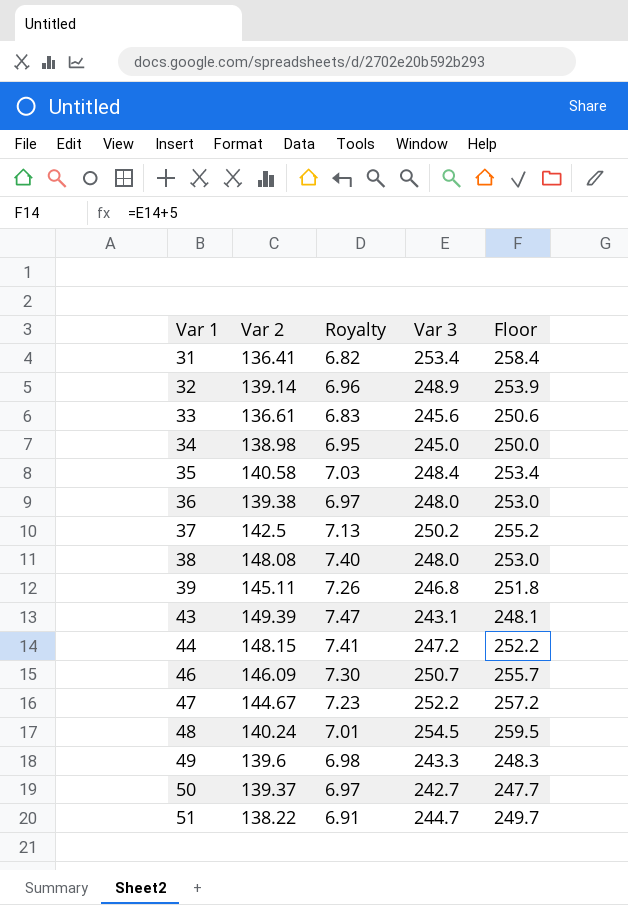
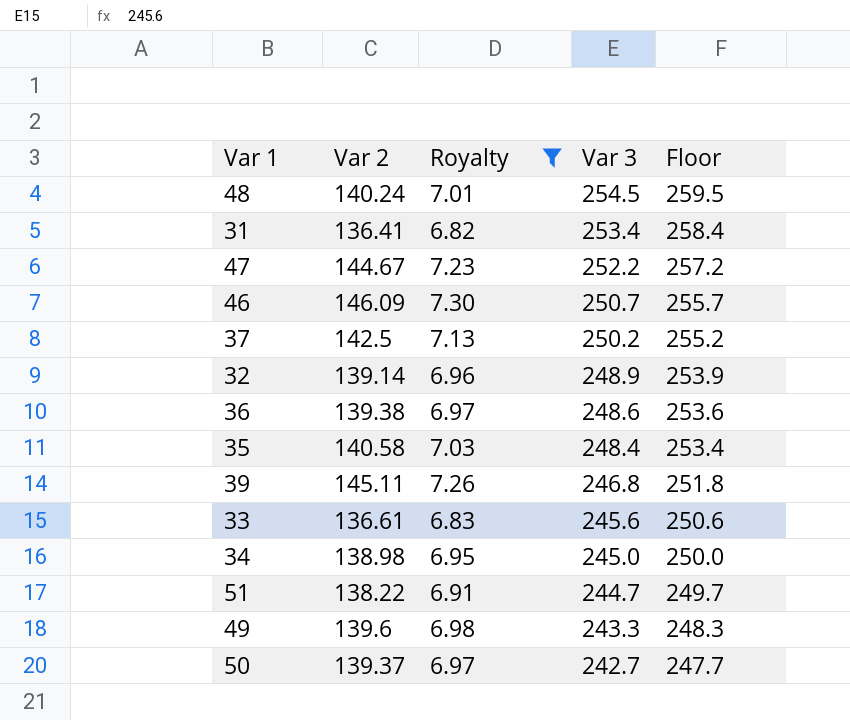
filter: none -> Royalty <= 7.30
row order: Var 1 ascending -> Var 3 descending
36 | Var 3: 248.0 -> 248.6
36 | Floor: 253.0 -> 253.6

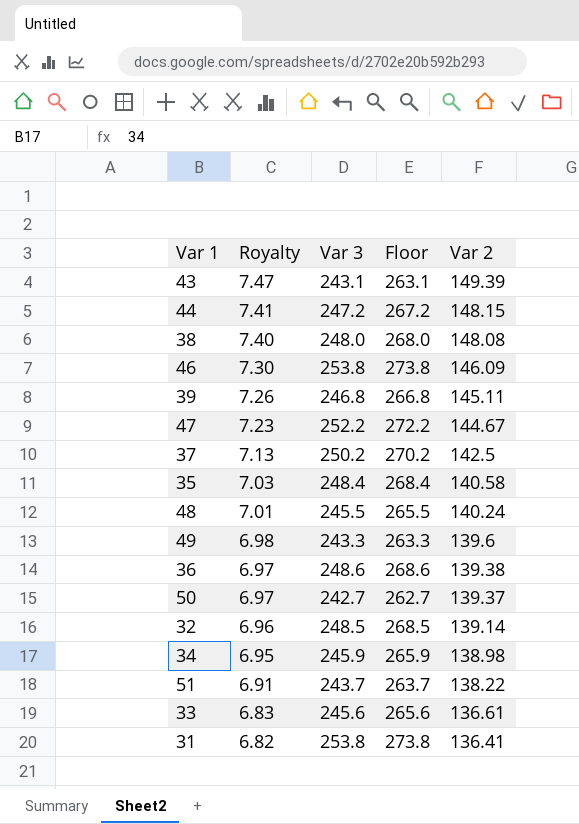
filter: Royalty <= 7.30 -> none
row order: Var 3 descending -> Royalty descending
column Floor | formula: [Var 3] + 5 -> [Var 3] + 20
column Var 2 | position: 2 -> 5
46 | Var 3: 250.7 -> 253.8
48 | Var 3: 254.5 -> 245.5
32 | Var 3: 248.9 -> 248.5
34 | Var 3: 245.0 -> 245.9
51 | Var 3: 244.7 -> 243.7
31 | Var 3: 253.4 -> 253.8

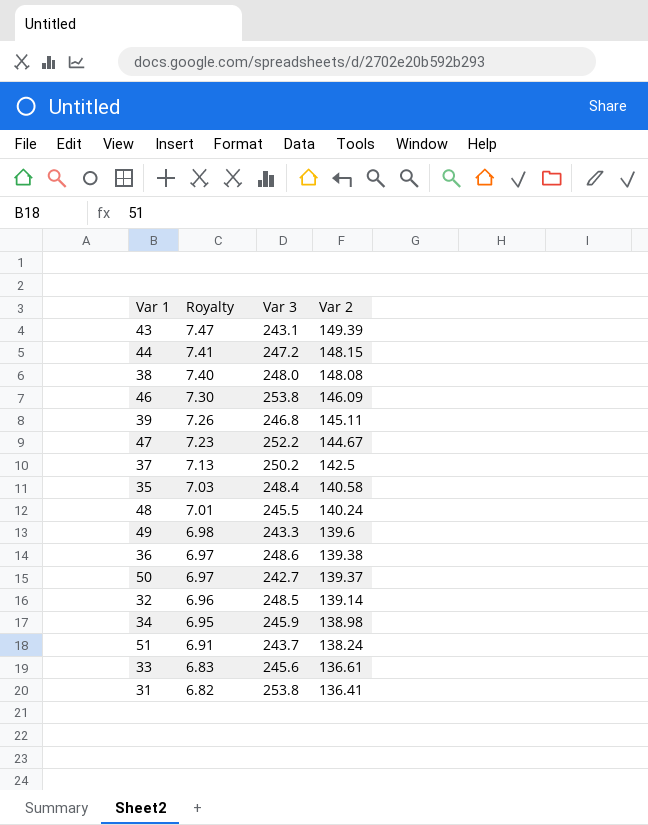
column Floor | formula: [Var 3] + 20 -> none
51 | Var 2: 138.22 -> 138.24

